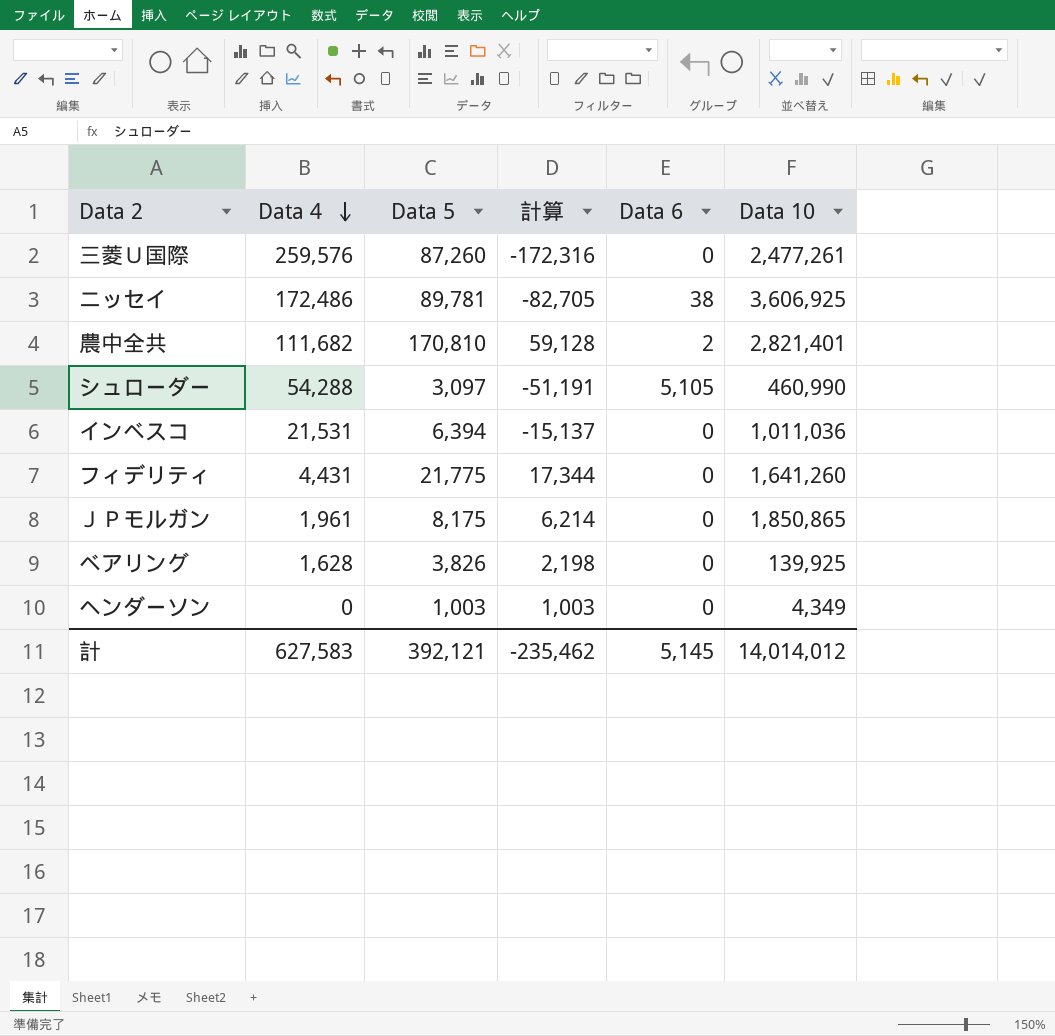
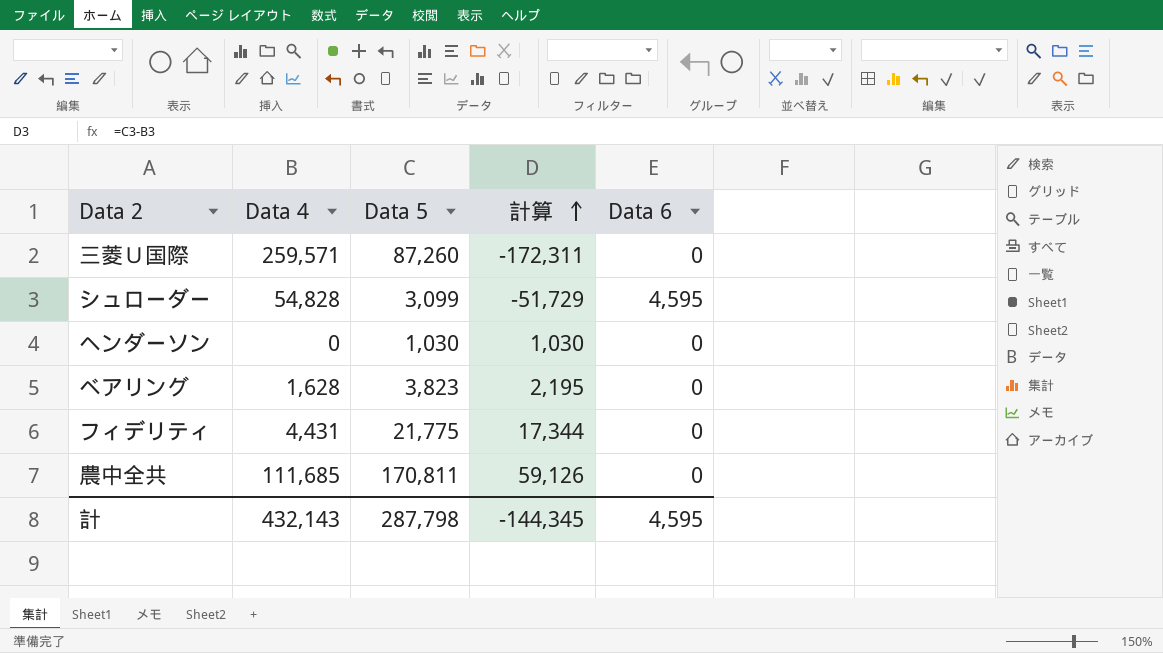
row order: Data 4 descending -> 計算 ascending
column Data 10 | position: 6 -> none
row ニッセイ: 172,486 | 89,781 | -82,705 | 38 | 3,606,925 -> none
row インベスコ: 21,531 | 6,394 | -15,137 | 0 | 1,011,036 -> none
row ＪＰモルガン: 1,961 | 8,175 | 6,214 | 0 | 1,850,865 -> none
三菱Ｕ国際 | Data 4: 259,576 -> 259,571
三菱Ｕ国際 | 計算: -172,316 -> -172,311
シュローダー | Data 4: 54,288 -> 54,828
シュローダー | Data 5: 3,097 -> 3,099
シュローダー | 計算: -51,191 -> -51,729
シュローダー | Data 6: 5,105 -> 4,595
ヘンダーソン | Data 5: 1,003 -> 1,030
ヘンダーソン | 計算: 1,003 -> 1,030
ベアリング | Data 5: 3,826 -> 3,823
ベアリング | 計算: 2,198 -> 2,195
農中全共 | Data 4: 111,682 -> 111,685
農中全共 | Data 5: 170,810 -> 170,811
農中全共 | 計算: 59,128 -> 59,126
農中全共 | Data 6: 2 -> 0
計 | Data 4: 627,583 -> 432,143
計 | Data 5: 392,121 -> 287,798
計 | 計算: -235,462 -> -144,345
計 | Data 6: 5,145 -> 4,595

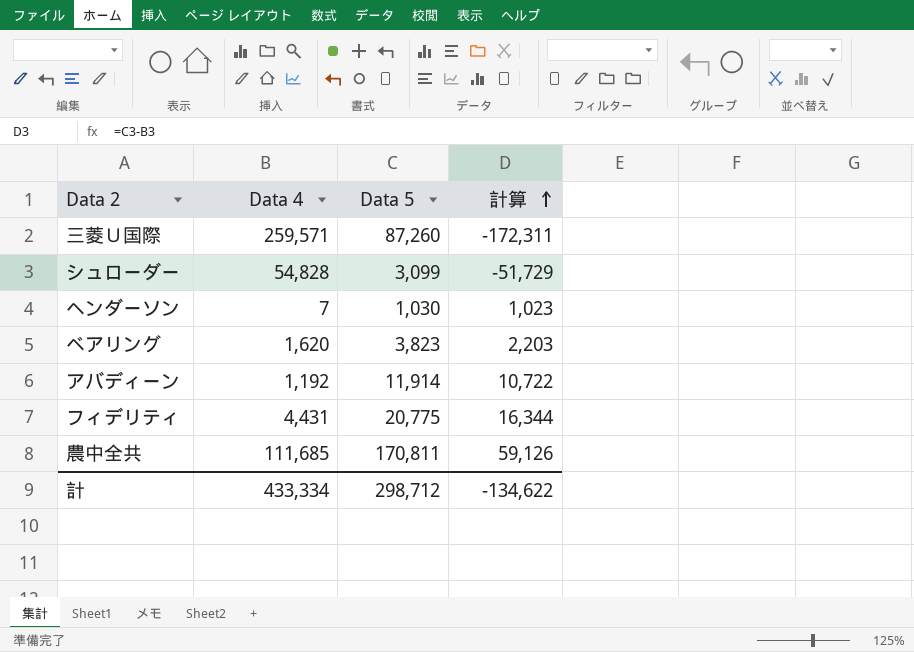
column Data 6 | position: 5 -> none
ヘンダーソン | Data 4: 0 -> 7
ヘンダーソン | 計算: 1,030 -> 1,023
ベアリング | Data 4: 1,628 -> 1,620
ベアリング | 計算: 2,195 -> 2,203
row アバディーン: none -> 1,192 | 11,914 | 10,722
フィデリティ | Data 5: 21,775 -> 20,775
フィデリティ | 計算: 17,344 -> 16,344
計 | Data 4: 432,143 -> 433,334
計 | Data 5: 287,798 -> 298,712
計 | 計算: -144,345 -> -134,622

